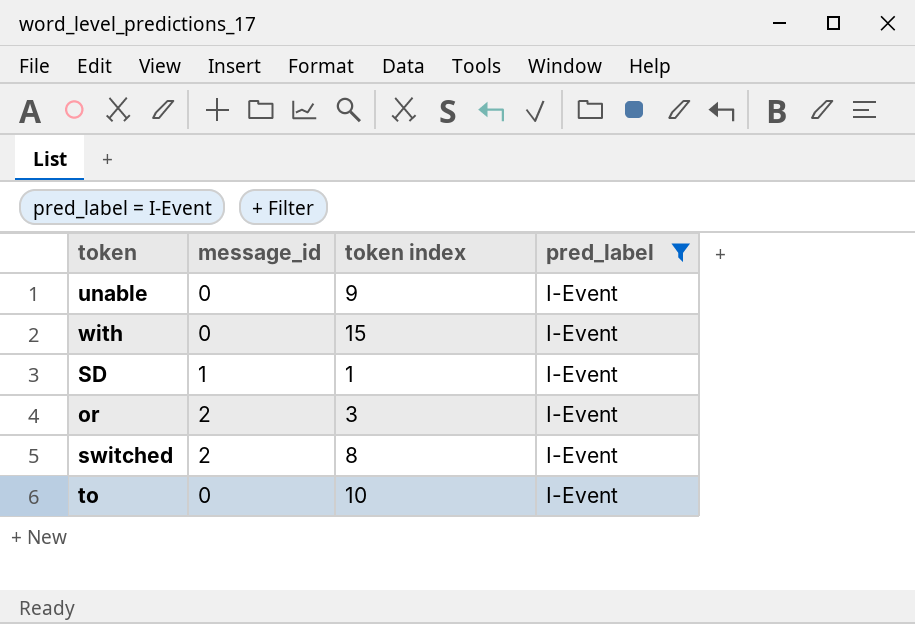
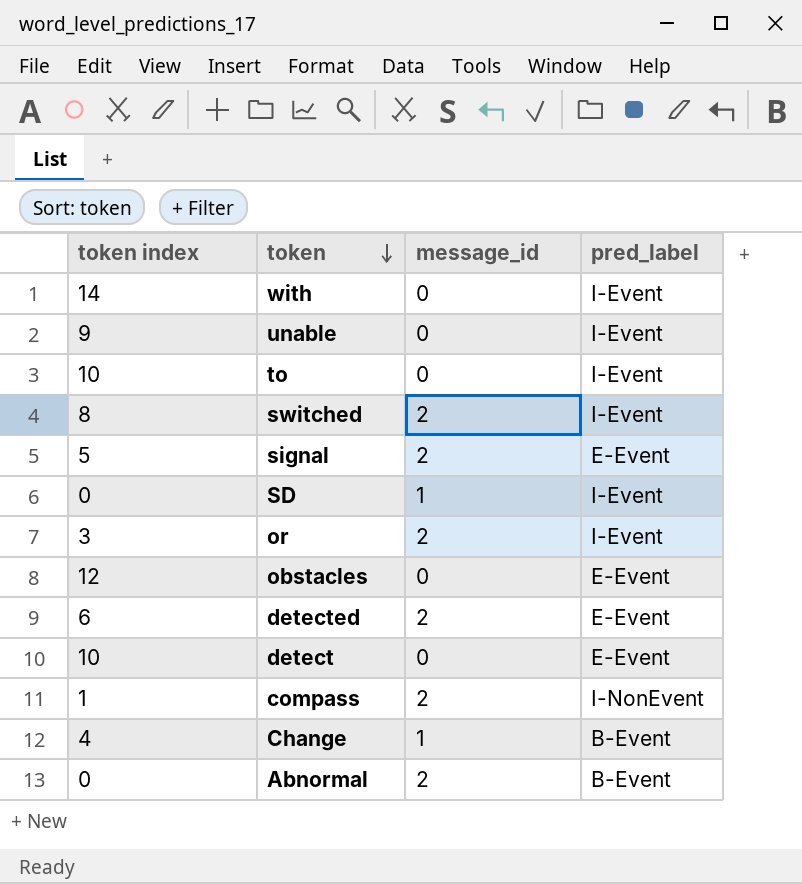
filter: pred_label = I-Event -> none
row order: none -> token descending
column token index | position: 3 -> 1
with | token index: 15 -> 14
SD | token index: 1 -> 0

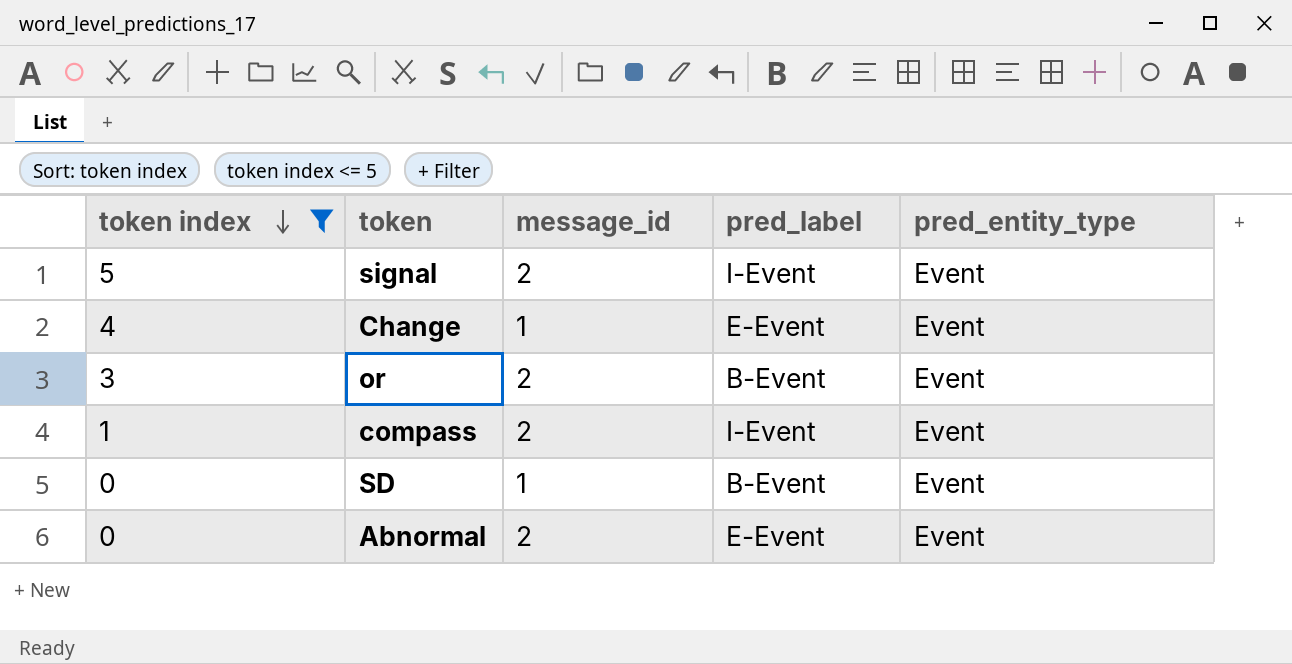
filter: none -> token index <= 5
row order: token descending -> token index descending
column pred_entity_type | position: none -> 5
signal | pred_label: E-Event -> I-Event
Change | pred_label: B-Event -> E-Event
or | pred_label: I-Event -> B-Event
compass | pred_label: I-NonEvent -> I-Event
SD | pred_label: I-Event -> B-Event
Abnormal | pred_label: B-Event -> E-Event

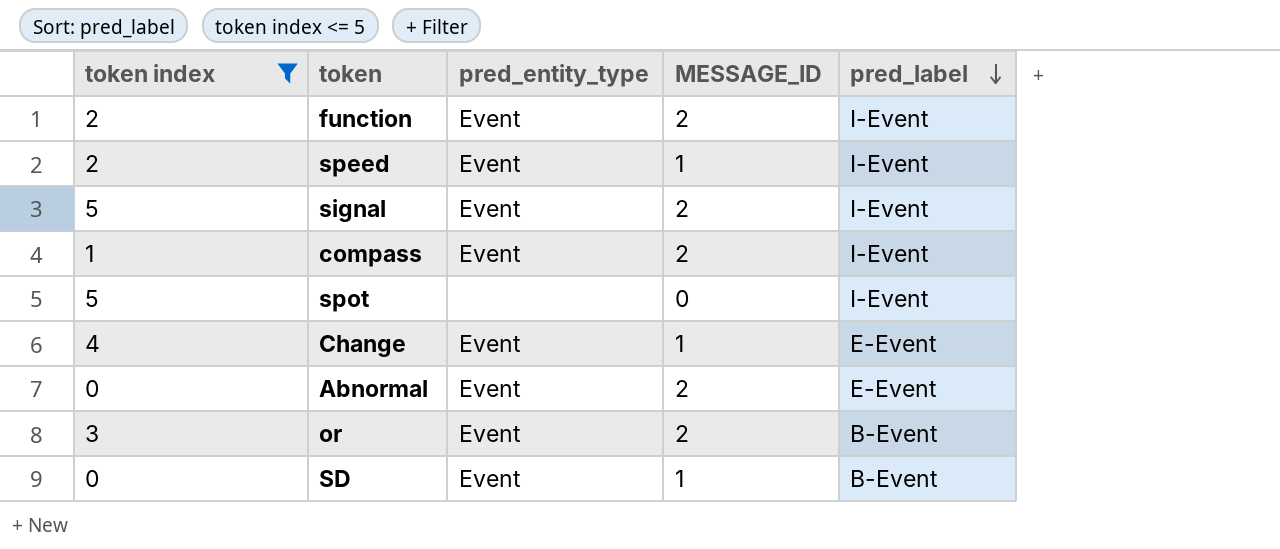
row order: token index descending -> pred_label descending
column pred_entity_type | position: 5 -> 3
column name: message_id -> MESSAGE_ID
row function: none -> 2 | Event | 2 | I-Event
row speed: none -> 2 | Event | 1 | I-Event
row spot: none -> 5 | none | 0 | I-Event

